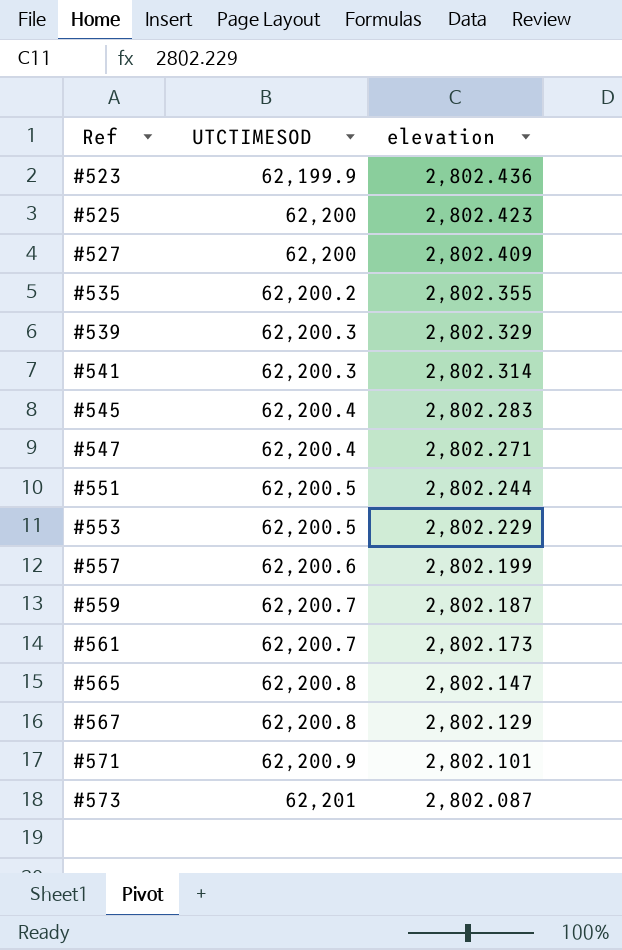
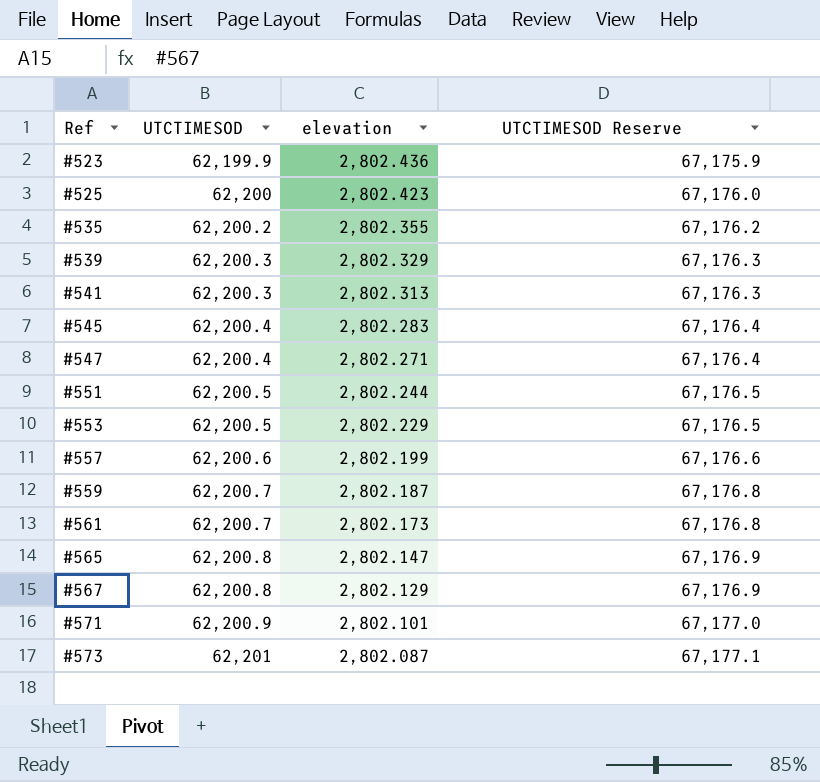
column UTCTIMESOD Reserve | formula: none -> [UTCTIMESOD] * 1.08
row #527: 62,200 | 2,802.409 -> none
#541 | elevation: 2,802.314 -> 2,802.313

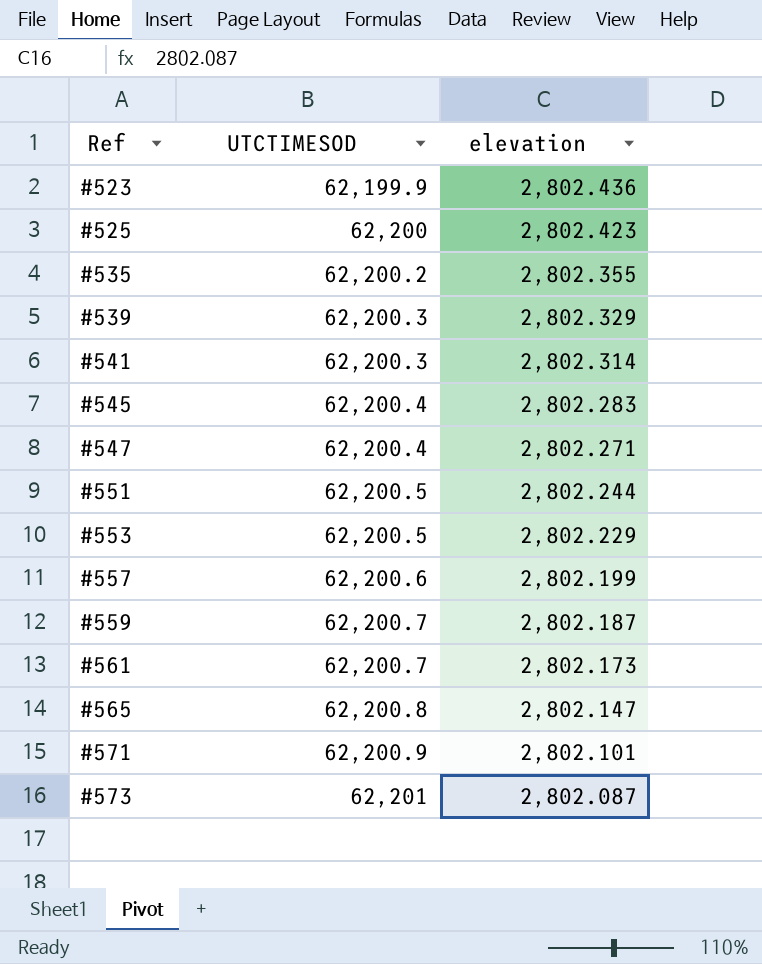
column UTCTIMESOD Reserve | formula: [UTCTIMESOD] * 1.08 -> none
row #567: 62,200.8 | 2,802.129 | 67,176.9 -> none
#541 | elevation: 2,802.313 -> 2,802.314

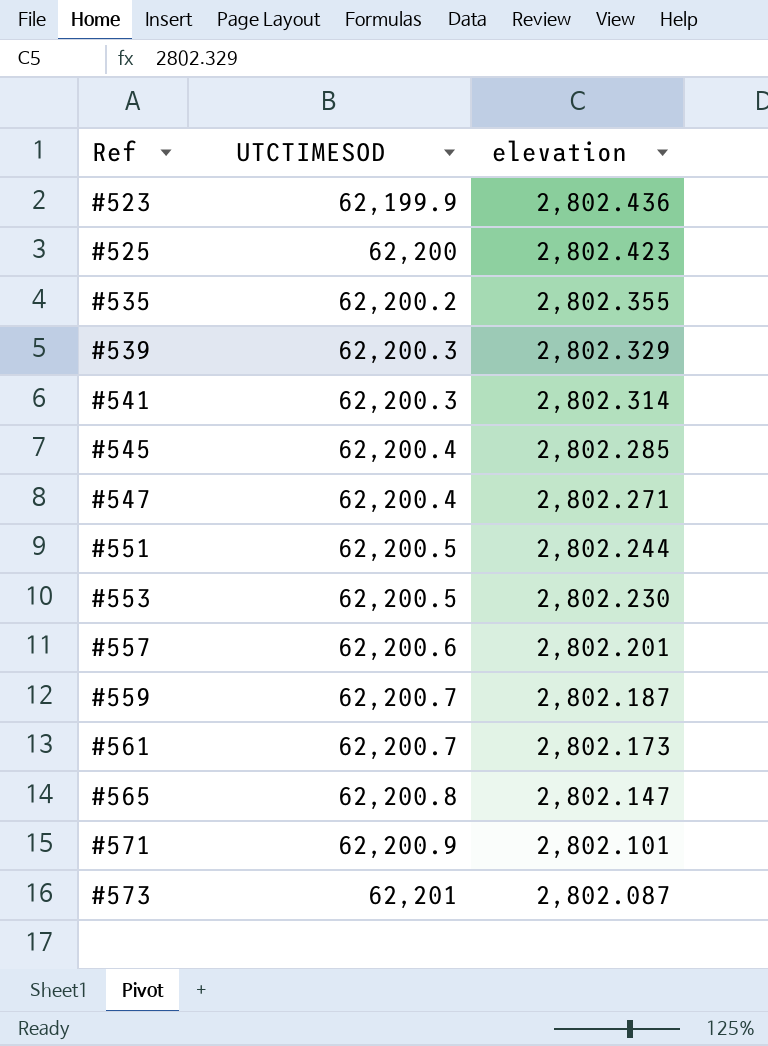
#545 | elevation: 2,802.283 -> 2,802.285
#553 | elevation: 2,802.229 -> 2,802.230
#557 | elevation: 2,802.199 -> 2,802.201

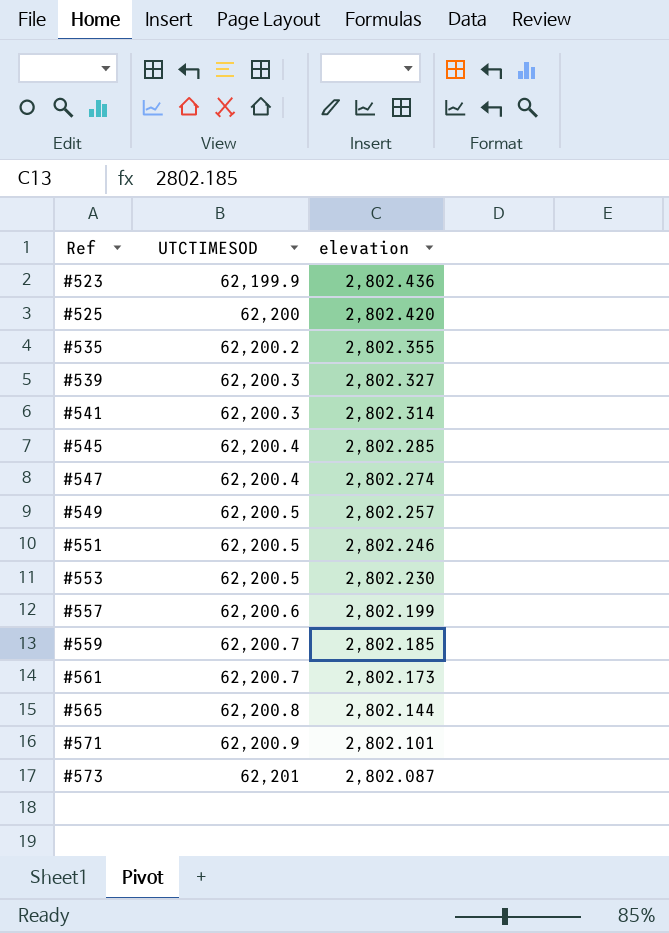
#525 | elevation: 2,802.423 -> 2,802.420
#539 | elevation: 2,802.329 -> 2,802.327
#547 | elevation: 2,802.271 -> 2,802.274
row #549: none -> 62,200.5 | 2,802.257
#551 | elevation: 2,802.244 -> 2,802.246
#557 | elevation: 2,802.201 -> 2,802.199
#559 | elevation: 2,802.187 -> 2,802.185
#565 | elevation: 2,802.147 -> 2,802.144

